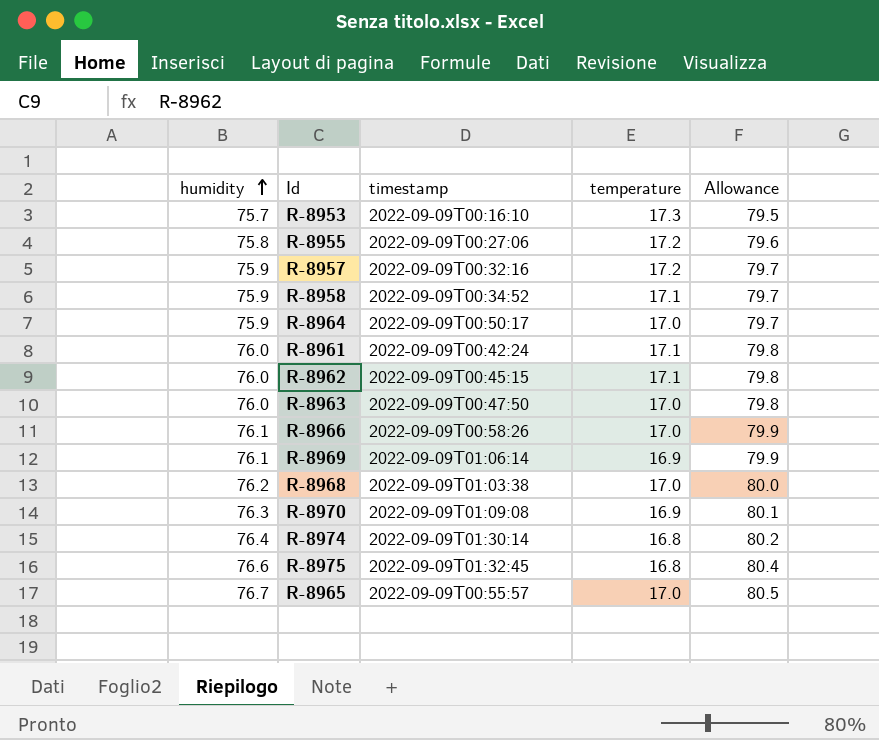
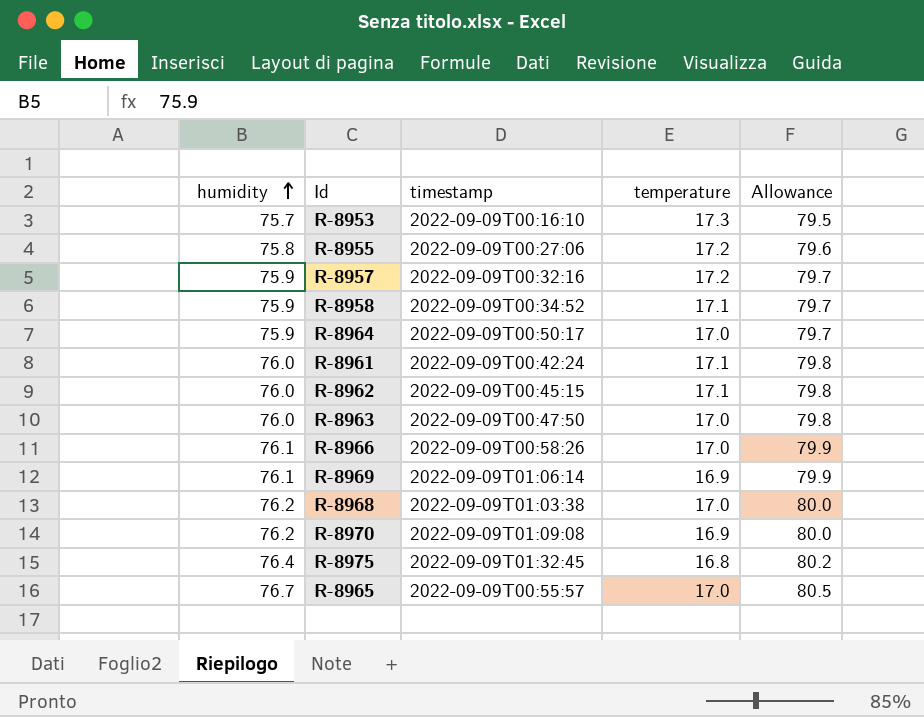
row R-8974: 76.4 | 2022-09-09T01:30:14 | 16.8 | 80.2 -> none
R-8970 | humidity: 76.3 -> 76.2
R-8970 | Allowance: 80.1 -> 80.0
R-8975 | humidity: 76.6 -> 76.4
R-8975 | Allowance: 80.4 -> 80.2

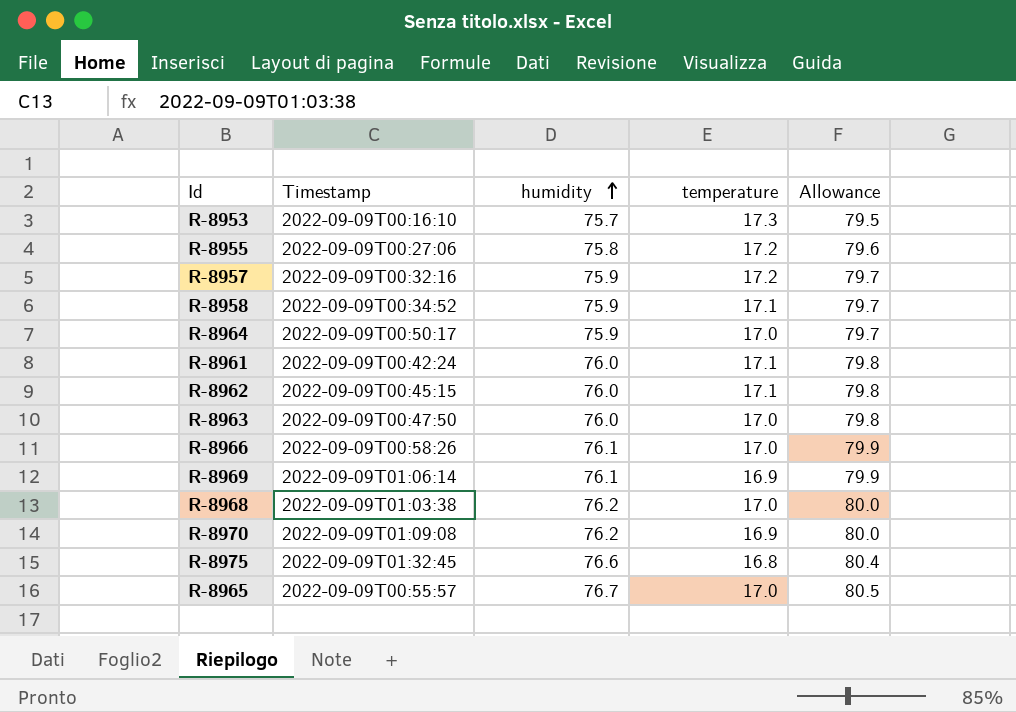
column name: timestamp -> Timestamp
column humidity | position: 1 -> 3
R-8975 | humidity: 76.4 -> 76.6
R-8975 | Allowance: 80.2 -> 80.4

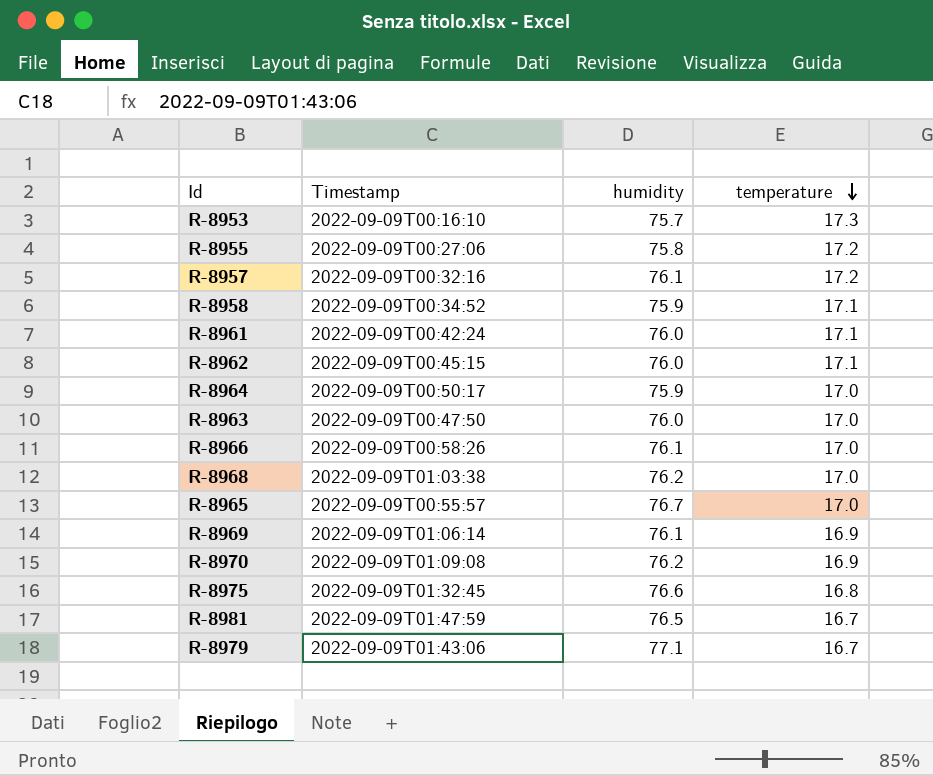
row order: humidity ascending -> temperature descending
column Allowance | formula: [humidity] * 1.05 -> none
R-8957 | humidity: 75.9 -> 76.1
row R-8981: none -> 2022-09-09T01:47:59 | 76.5 | 16.7
row R-8979: none -> 2022-09-09T01:43:06 | 77.1 | 16.7

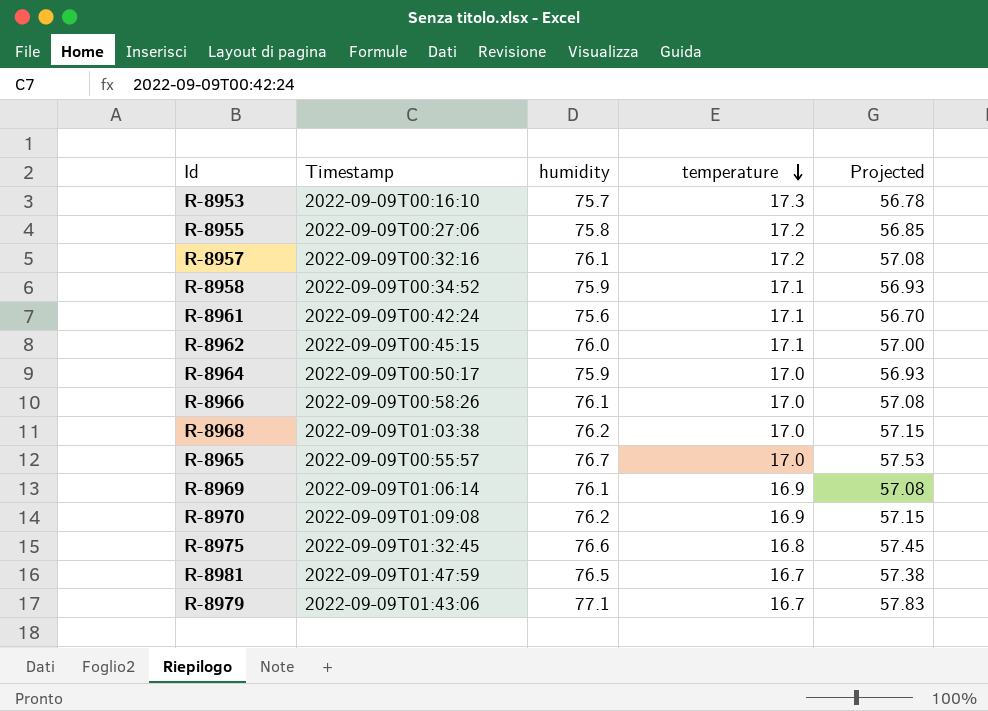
column Projected | formula: none -> [humidity] * 0.75
row R-8963: 2022-09-09T00:47:50 | 76.0 | 17.0 -> none
R-8961 | humidity: 76.0 -> 75.6

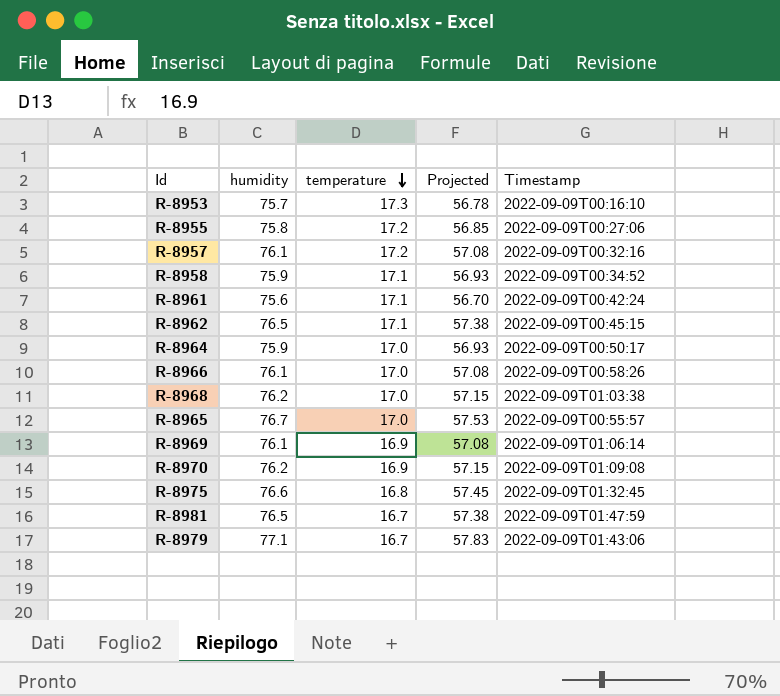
column Timestamp | position: 2 -> 5
R-8962 | humidity: 76.0 -> 76.5
R-8962 | Projected: 57.00 -> 57.38

